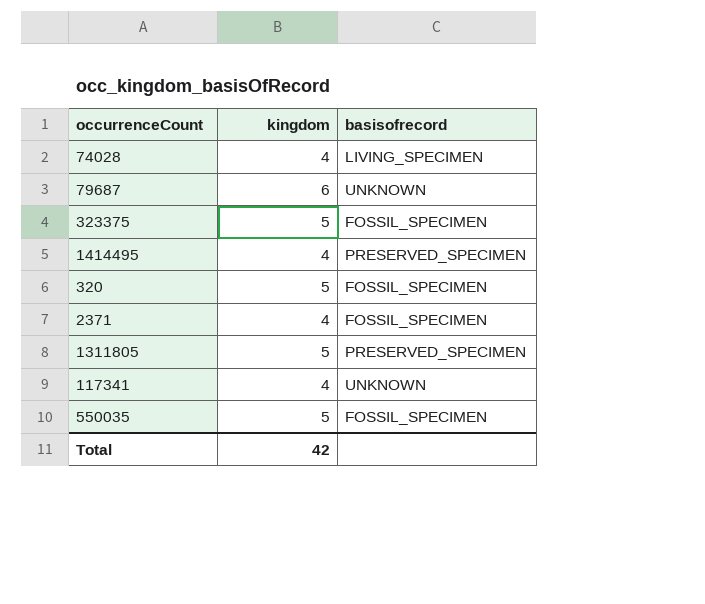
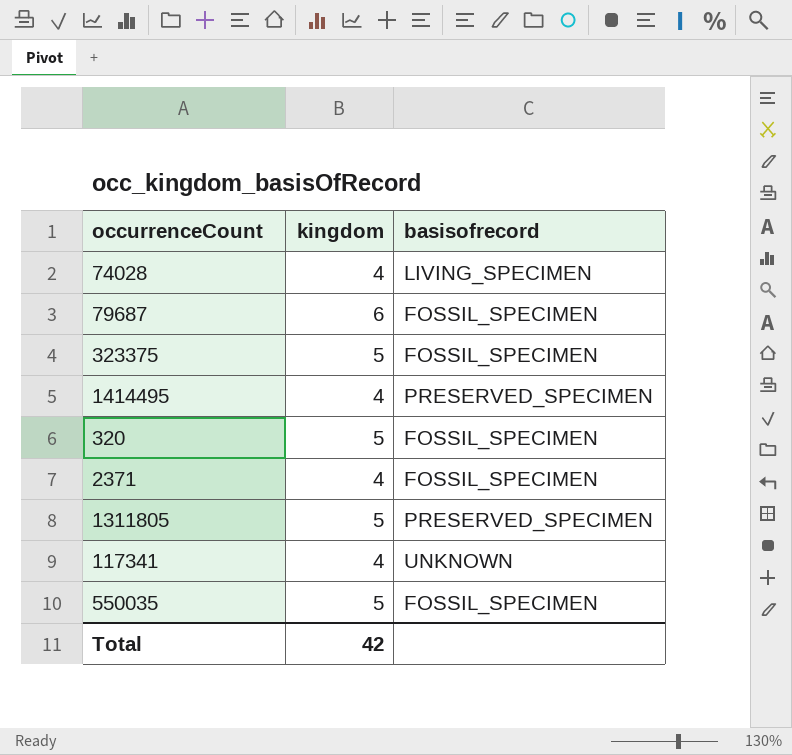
79687 | basisofrecord: UNKNOWN -> FOSSIL_SPECIMEN

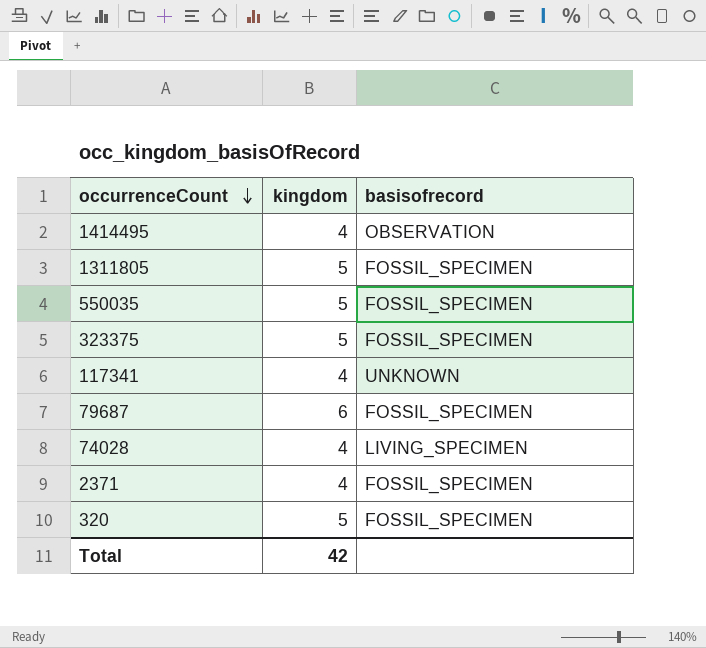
row order: none -> occurrenceCount descending
1414495 | basisofrecord: PRESERVED_SPECIMEN -> OBSERVATION
1311805 | basisofrecord: PRESERVED_SPECIMEN -> FOSSIL_SPECIMEN

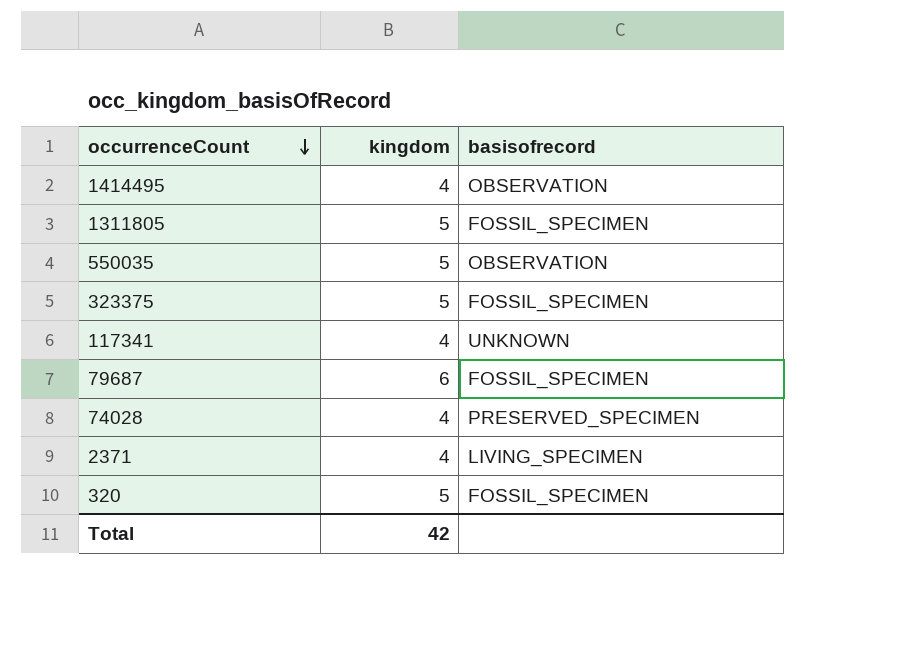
550035 | basisofrecord: FOSSIL_SPECIMEN -> OBSERVATION
74028 | basisofrecord: LIVING_SPECIMEN -> PRESERVED_SPECIMEN
2371 | basisofrecord: FOSSIL_SPECIMEN -> LIVING_SPECIMEN

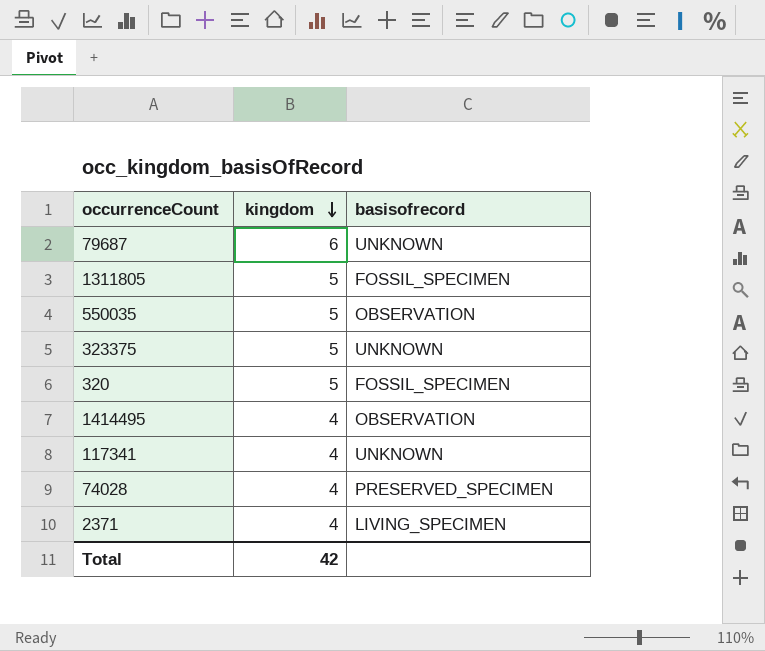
row order: occurrenceCount descending -> kingdom descending
79687 | basisofrecord: FOSSIL_SPECIMEN -> UNKNOWN
323375 | basisofrecord: FOSSIL_SPECIMEN -> UNKNOWN

